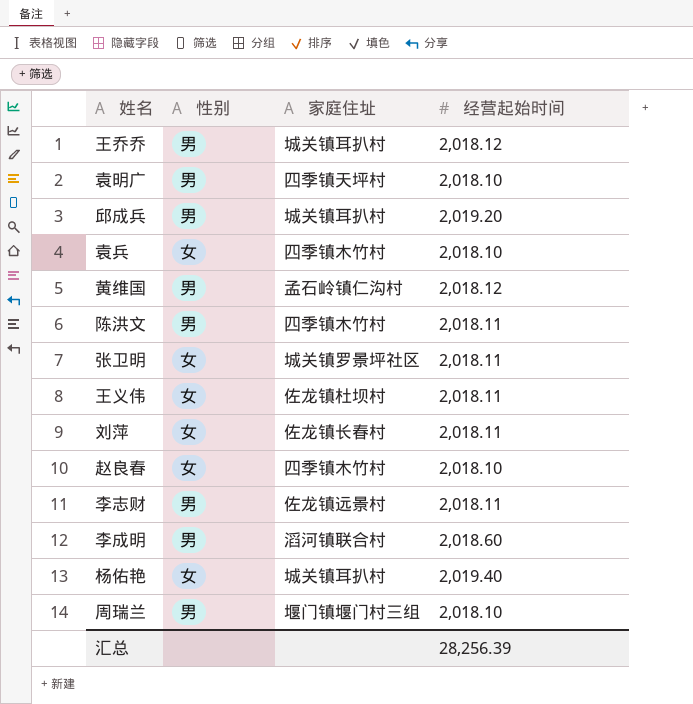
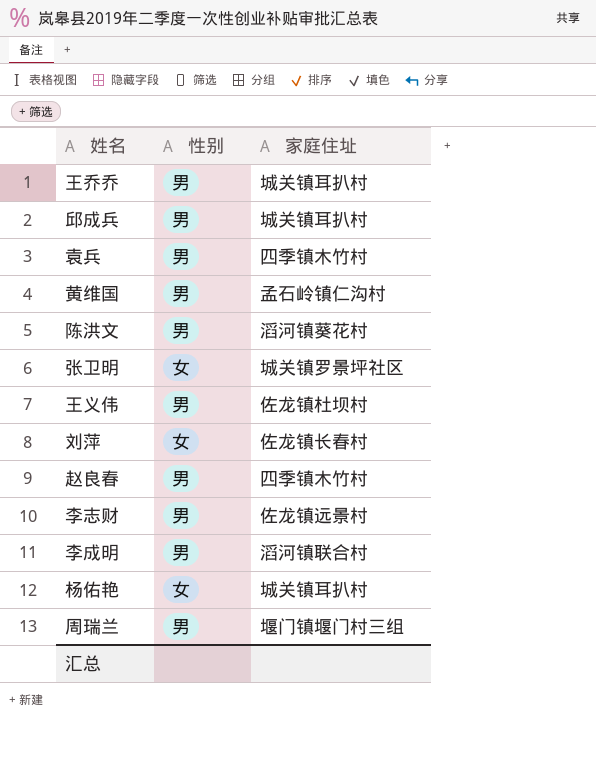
column 经营起始时间 | position: 4 -> none
row 袁明广: 男 | 四季镇天坪村 | 2,018.10 -> none
袁兵 | 性别: 女 -> 男
陈洪文 | 家庭住址: 四季镇木竹村 -> 滔河镇葵花村
王义伟 | 性别: 女 -> 男
赵良春 | 性别: 女 -> 男

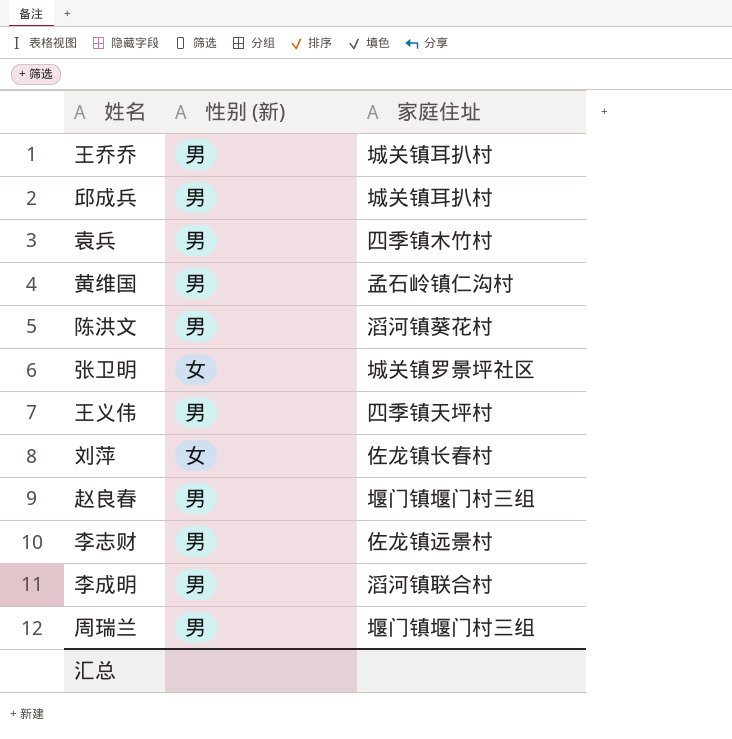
column name: 性别 -> 性别 (新)
row 杨佑艳: 女 | 城关镇耳扒村 -> none
王义伟 | 家庭住址: 佐龙镇杜坝村 -> 四季镇天坪村
赵良春 | 家庭住址: 四季镇木竹村 -> 堰门镇堰门村三组

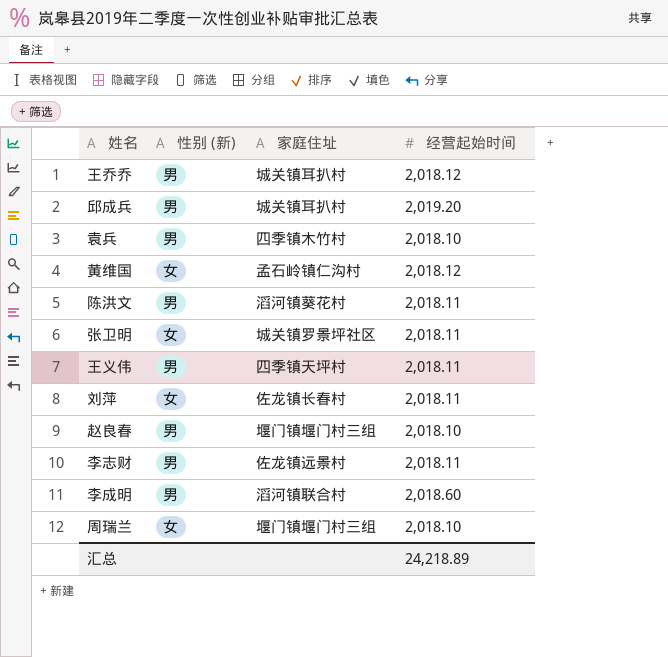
column 经营起始时间 | position: none -> 4
黄维国 | 性别 (新): 男 -> 女
周瑞兰 | 性别 (新): 男 -> 女

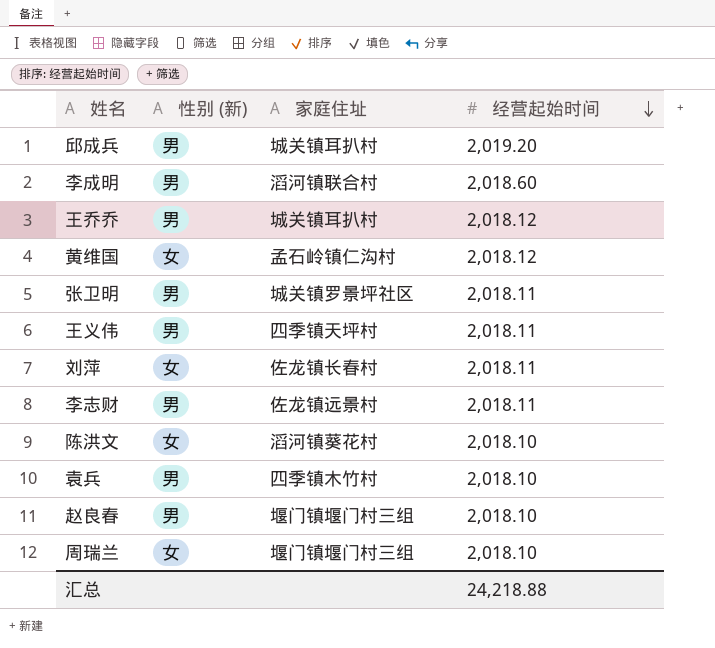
row order: none -> 经营起始时间 descending
张卫明 | 性别 (新): 女 -> 男
陈洪文 | 性别 (新): 男 -> 女
陈洪文 | 经营起始时间: 2,018.11 -> 2,018.10
汇总 | 经营起始时间: 24,218.89 -> 24,218.88

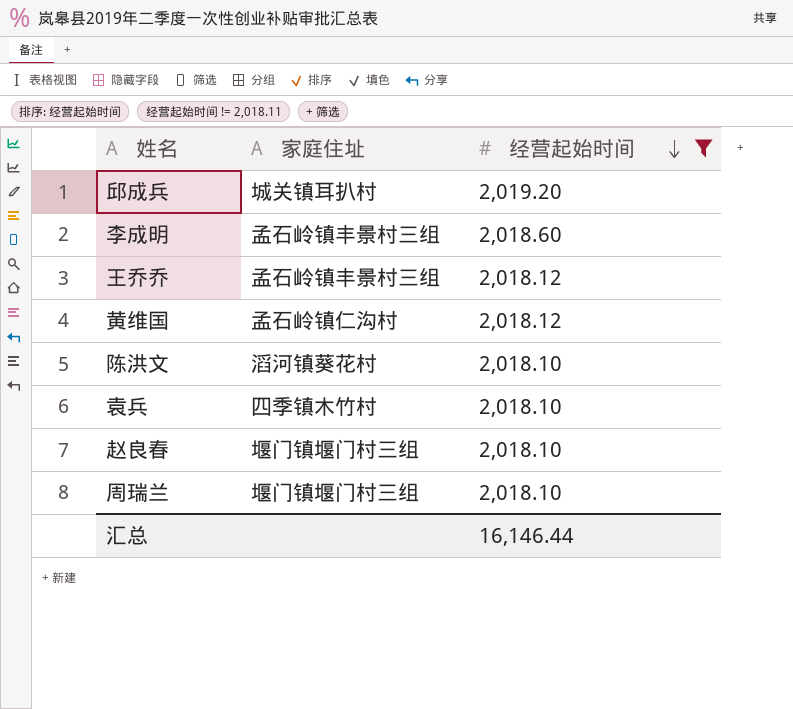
filter: none -> 经营起始时间 != 2,018.11
column 性别 (新) | position: 2 -> none
李成明 | 家庭住址: 滔河镇联合村 -> 孟石岭镇丰景村三组
王乔乔 | 家庭住址: 城关镇耳扒村 -> 孟石岭镇丰景村三组
汇总 | 经营起始时间: 24,218.88 -> 16,146.44

